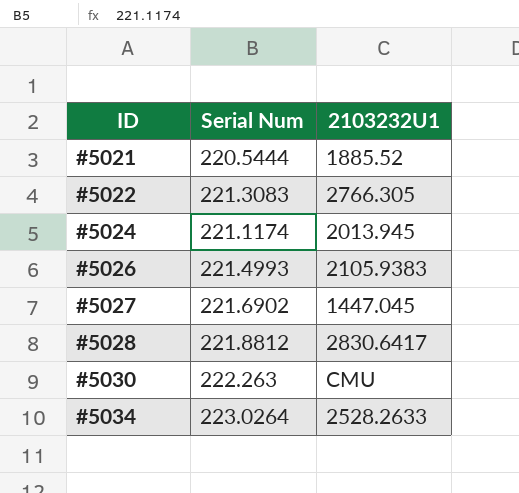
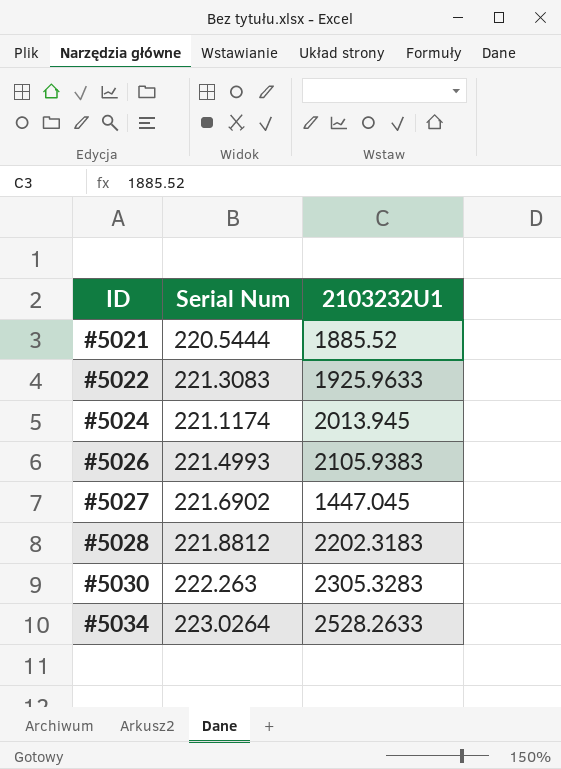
#5022 | 2103232U1: 2766.305 -> 1925.9633
#5028 | 2103232U1: 2830.6417 -> 2202.3183
#5030 | 2103232U1: CMU -> 2305.3283

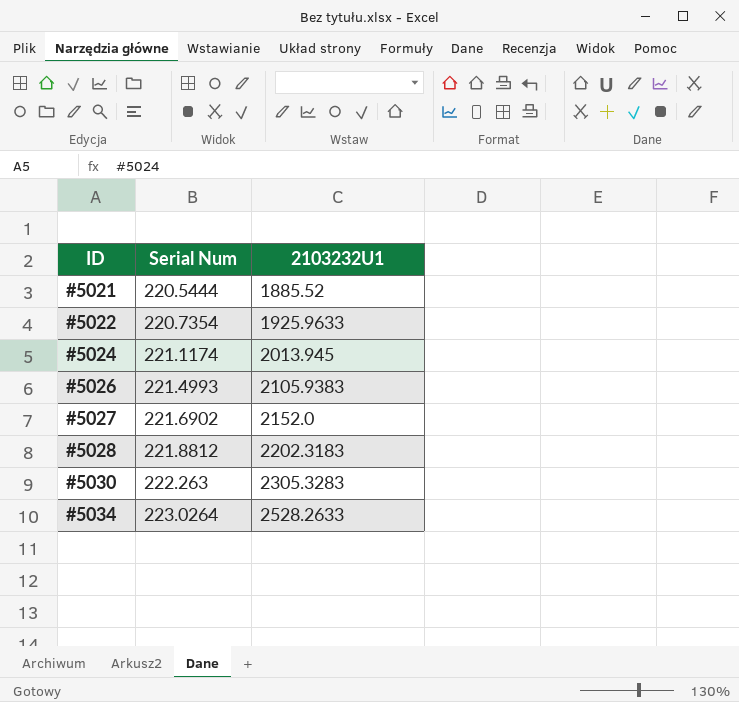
#5022 | Serial Num: 221.3083 -> 220.7354
#5027 | 2103232U1: 1447.045 -> 2152.0

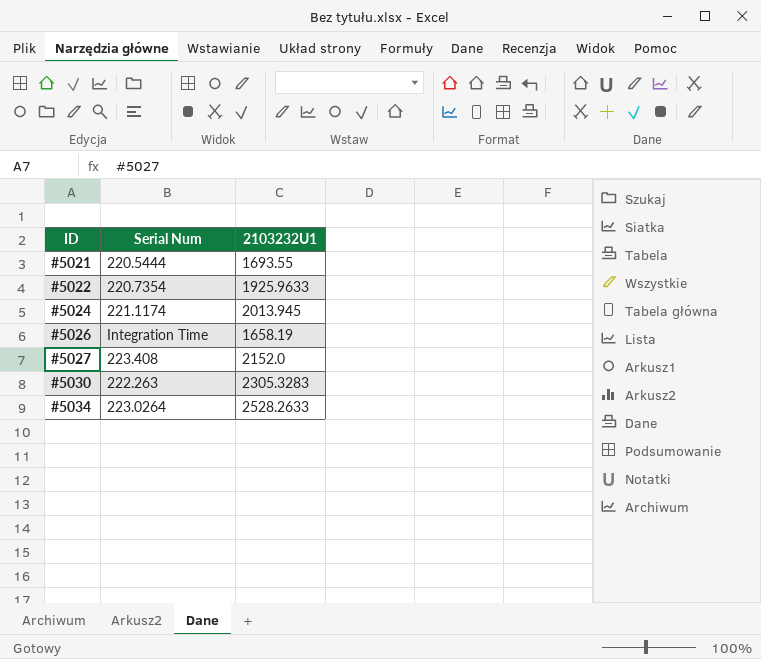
row #5028: 221.8812 | 2202.3183 -> none
#5021 | 2103232U1: 1885.52 -> 1693.55
#5026 | Serial Num: 221.4993 -> Integration Time
#5026 | 2103232U1: 2105.9383 -> 1658.19
#5027 | Serial Num: 221.6902 -> 223.408

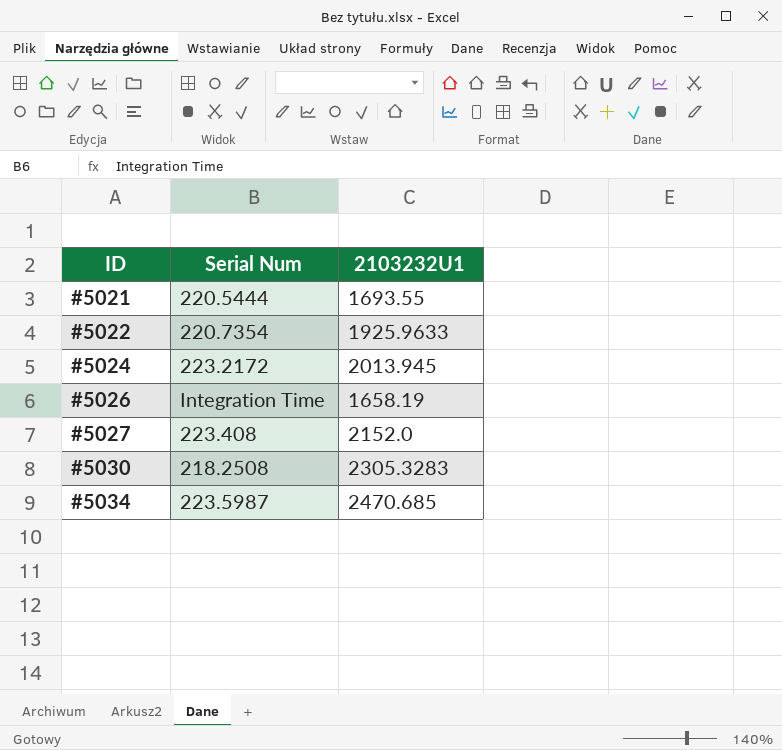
#5024 | Serial Num: 221.1174 -> 223.2172
#5030 | Serial Num: 222.263 -> 218.2508
#5034 | Serial Num: 223.0264 -> 223.5987
#5034 | 2103232U1: 2528.2633 -> 2470.685

